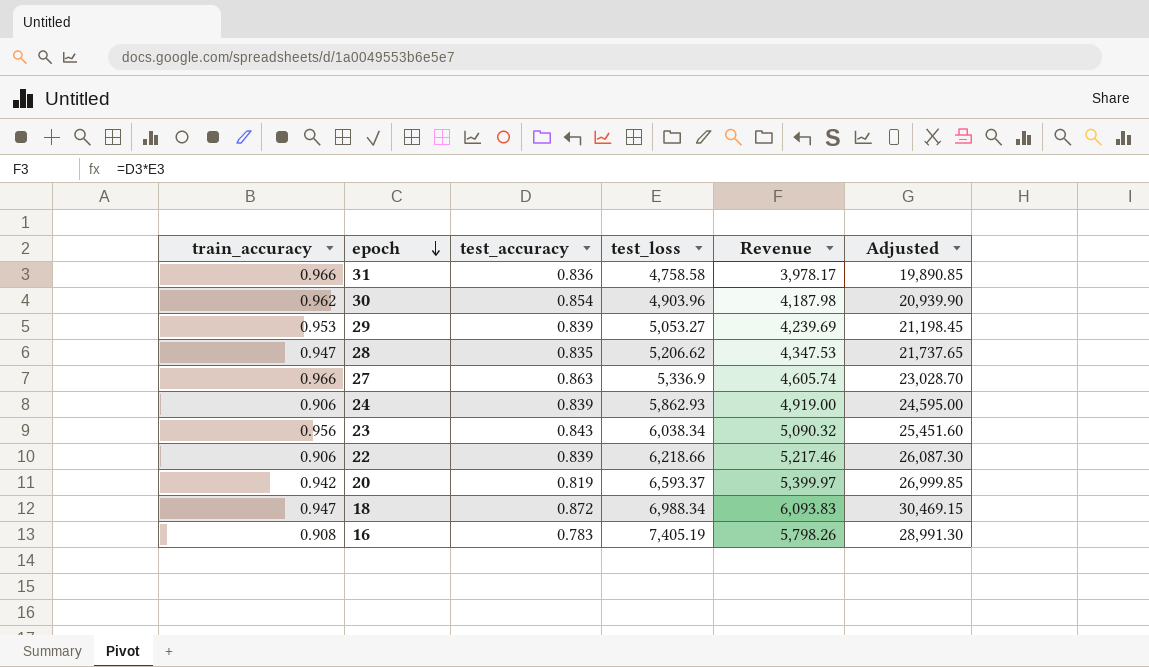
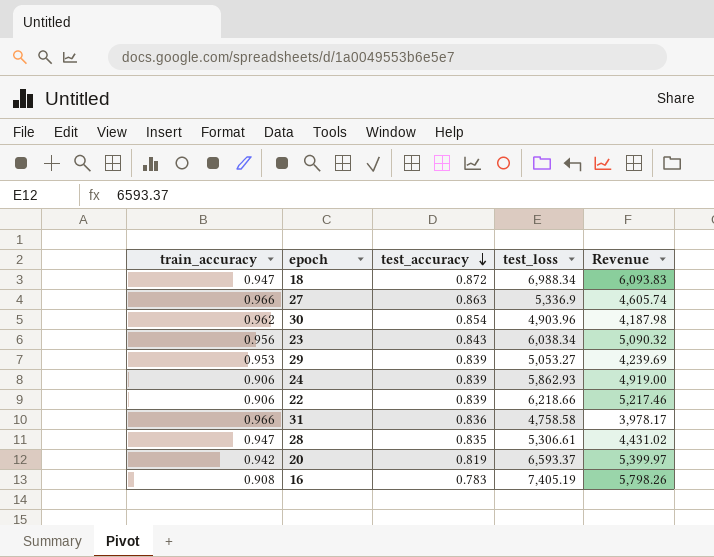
row order: epoch descending -> test_accuracy descending
column Adjusted | formula: [Revenue] * 5 -> none
28 | test_loss: 5,206.62 -> 5,306.61
28 | Revenue: 4,347.53 -> 4,431.02

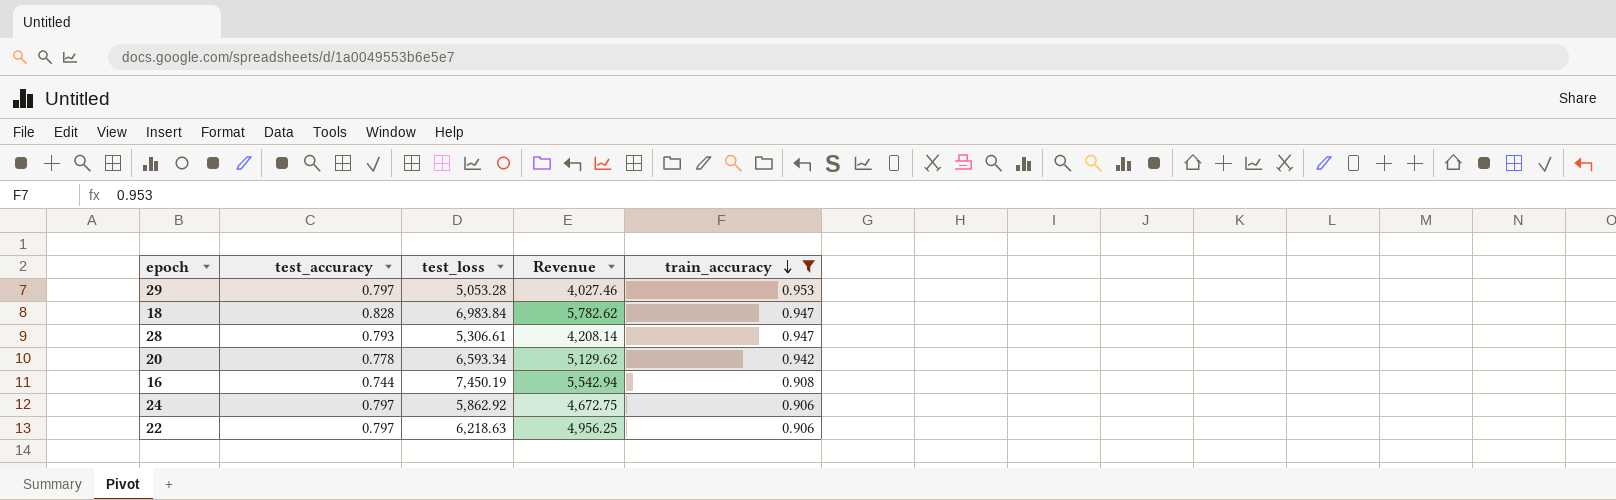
filter: none -> train_accuracy <= 0.953
row order: test_accuracy descending -> train_accuracy descending
column train_accuracy | position: 1 -> 5
29 | test_accuracy: 0.839 -> 0.797
29 | test_loss: 5,053.27 -> 5,053.28
29 | Revenue: 4,239.69 -> 4,027.46
18 | test_accuracy: 0.872 -> 0.828
18 | test_loss: 6,988.34 -> 6,983.84
18 | Revenue: 6,093.83 -> 5,782.62
28 | test_accuracy: 0.835 -> 0.793
28 | Revenue: 4,431.02 -> 4,208.14
20 | test_accuracy: 0.819 -> 0.778
20 | test_loss: 6,593.37 -> 6,593.34
20 | Revenue: 5,399.97 -> 5,129.62
16 | test_accuracy: 0.783 -> 0.744
16 | test_loss: 7,405.19 -> 7,450.19
16 | Revenue: 5,798.26 -> 5,542.94
24 | test_accuracy: 0.839 -> 0.797
24 | test_loss: 5,862.93 -> 5,862.92
24 | Revenue: 4,919.00 -> 4,672.75
22 | test_accuracy: 0.839 -> 0.797
22 | test_loss: 6,218.66 -> 6,218.63
22 | Revenue: 5,217.46 -> 4,956.25

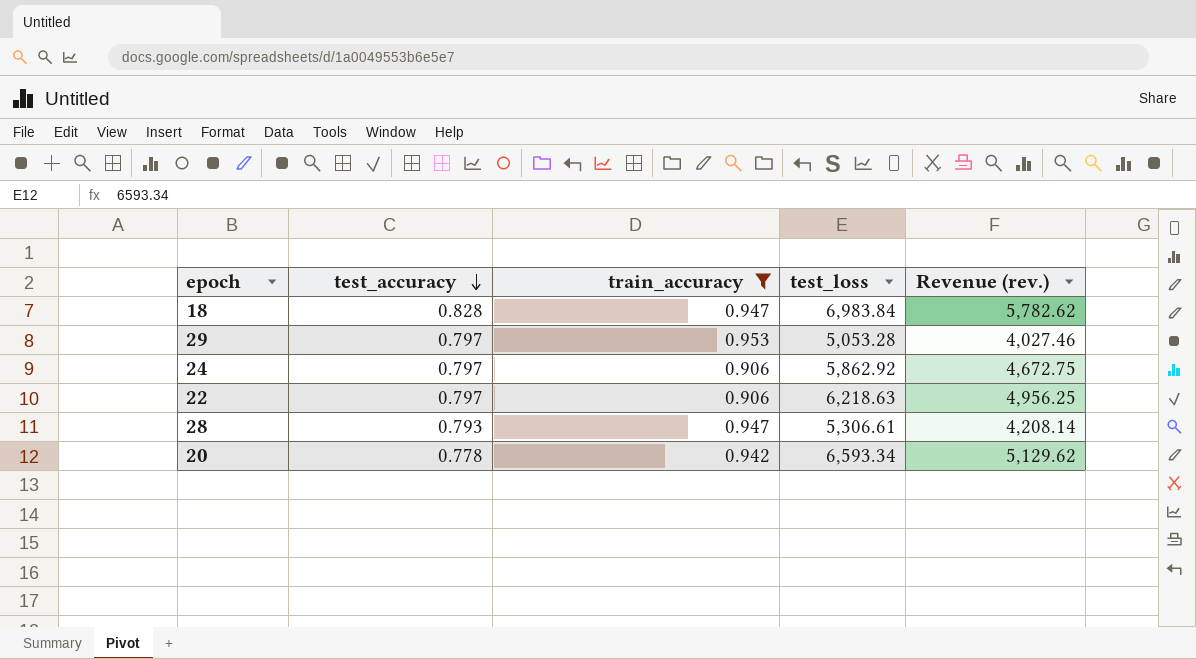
row order: train_accuracy descending -> test_accuracy descending
column train_accuracy | position: 5 -> 3
column name: Revenue -> Revenue (rev.)
row 16: 0.744 | 7,450.19 | 5,542.94 | 0.908 -> none

